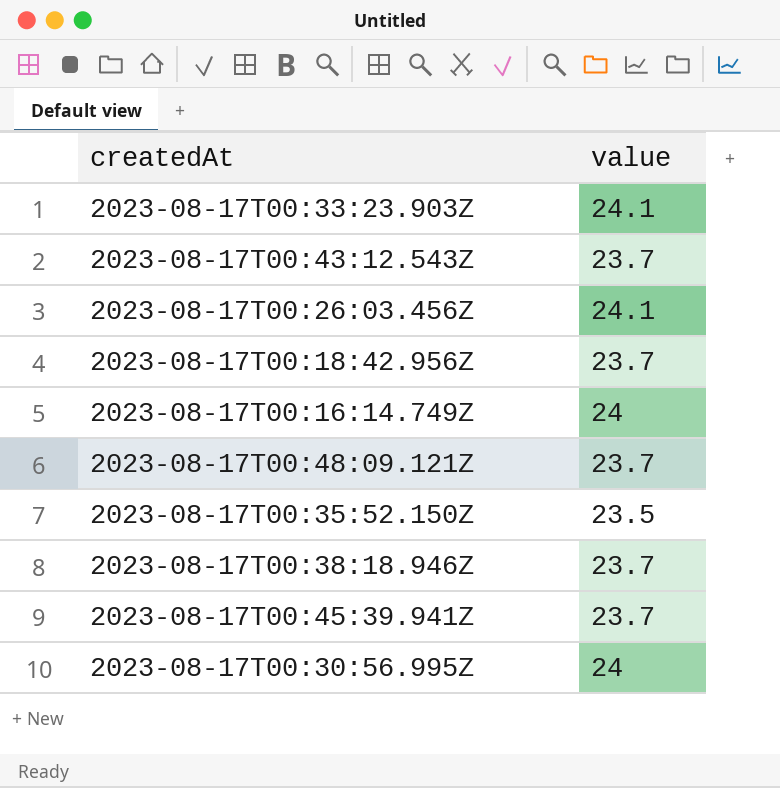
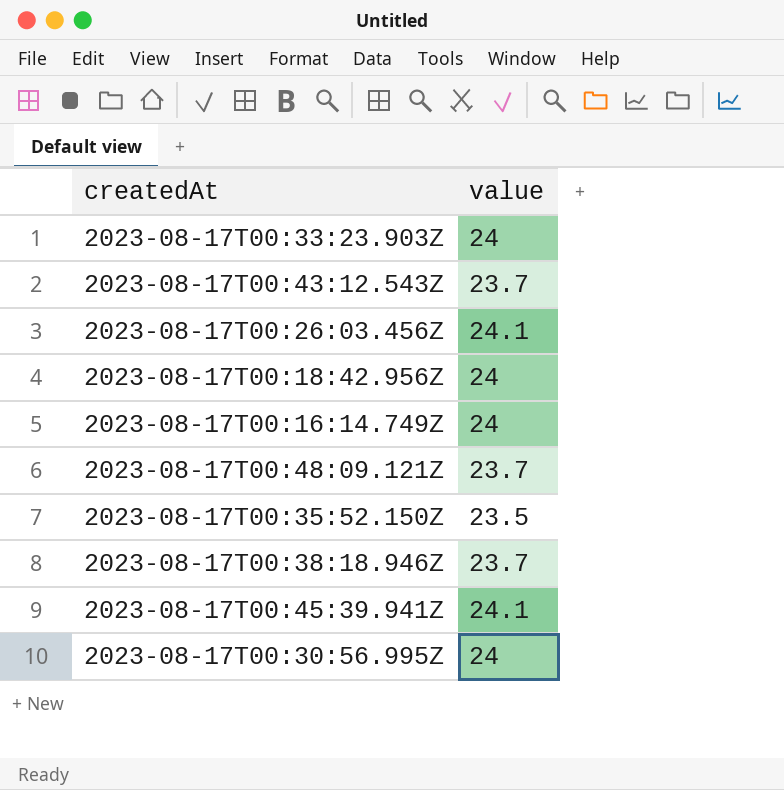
2023-08-17T00:33:23.903Z | value: 24.1 -> 24
2023-08-17T00:18:42.956Z | value: 23.7 -> 24
2023-08-17T00:45:39.941Z | value: 23.7 -> 24.1

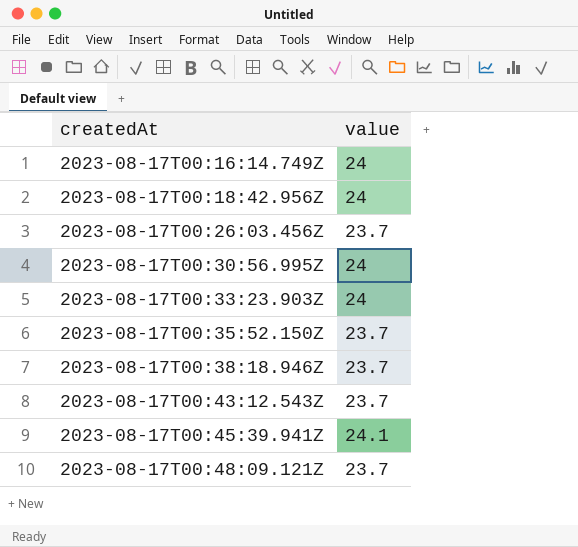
row order: none -> createdAt ascending
2023-08-17T00:26:03.456Z | value: 24.1 -> 23.7
2023-08-17T00:35:52.150Z | value: 23.5 -> 23.7

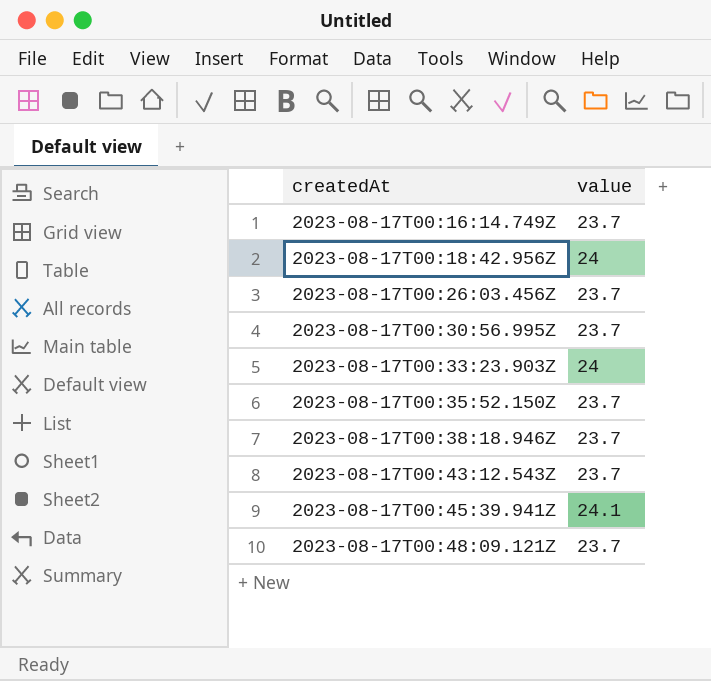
2023-08-17T00:16:14.749Z | value: 24 -> 23.7
2023-08-17T00:30:56.995Z | value: 24 -> 23.7

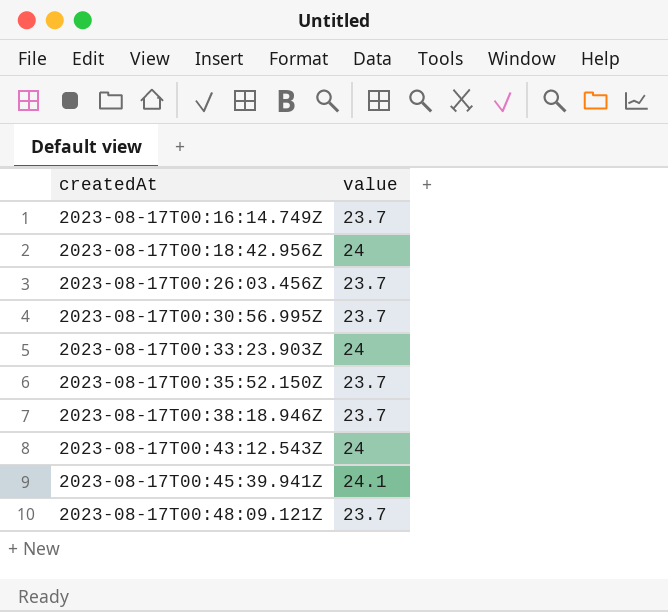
2023-08-17T00:43:12.543Z | value: 23.7 -> 24

